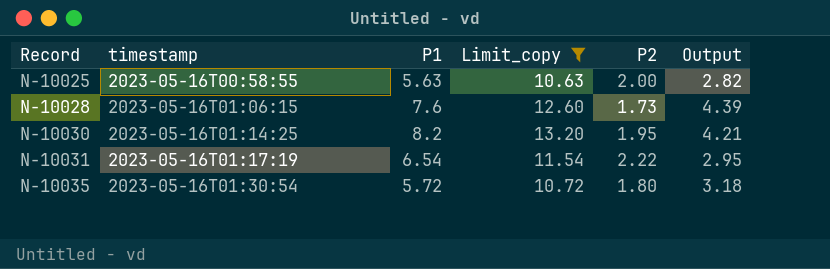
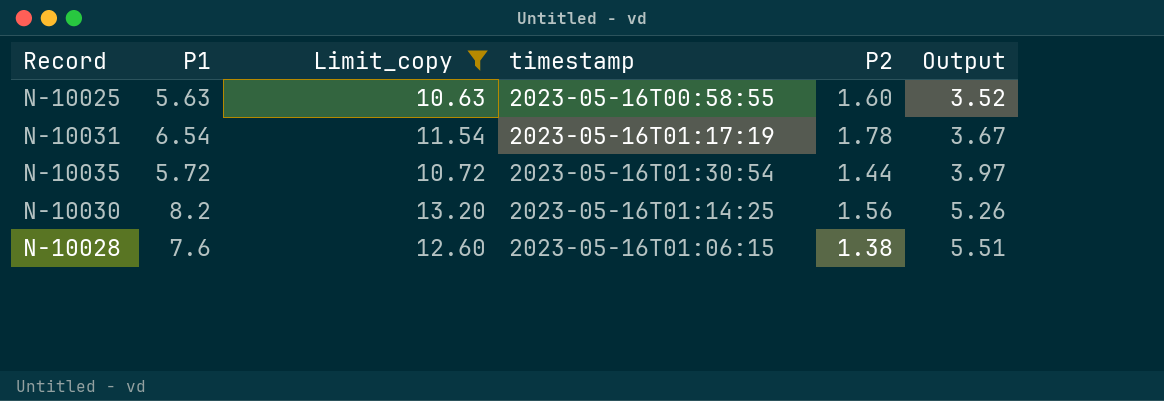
row order: Record ascending -> Output ascending
column timestamp | position: 2 -> 4
N-10025 | P2: 2.00 -> 1.60
N-10025 | Output: 2.82 -> 3.52
N-10031 | P2: 2.22 -> 1.78
N-10031 | Output: 2.95 -> 3.67
N-10035 | P2: 1.80 -> 1.44
N-10035 | Output: 3.18 -> 3.97
N-10030 | P2: 1.95 -> 1.56
N-10030 | Output: 4.21 -> 5.26
N-10028 | P2: 1.73 -> 1.38
N-10028 | Output: 4.39 -> 5.51

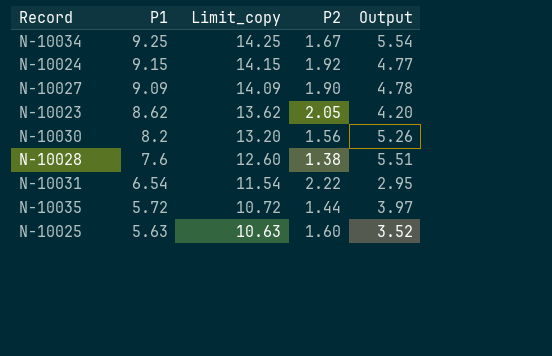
filter: Limit_copy <= 13.20 -> none
row order: Output ascending -> P1 descending
column timestamp | position: 4 -> none
N-10031 | P2: 1.78 -> 2.22
N-10031 | Output: 3.67 -> 2.95

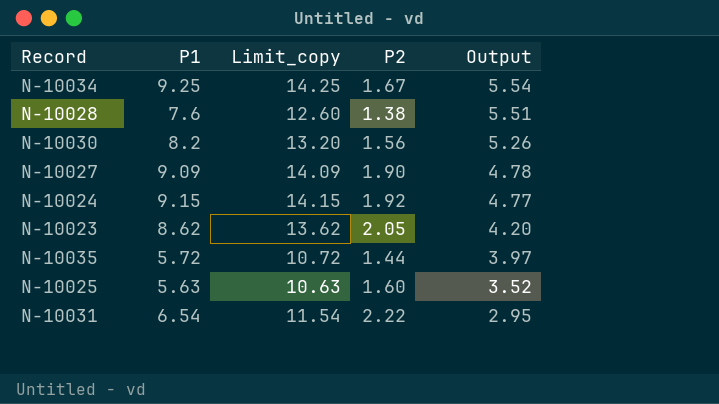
row order: P1 descending -> Output descending

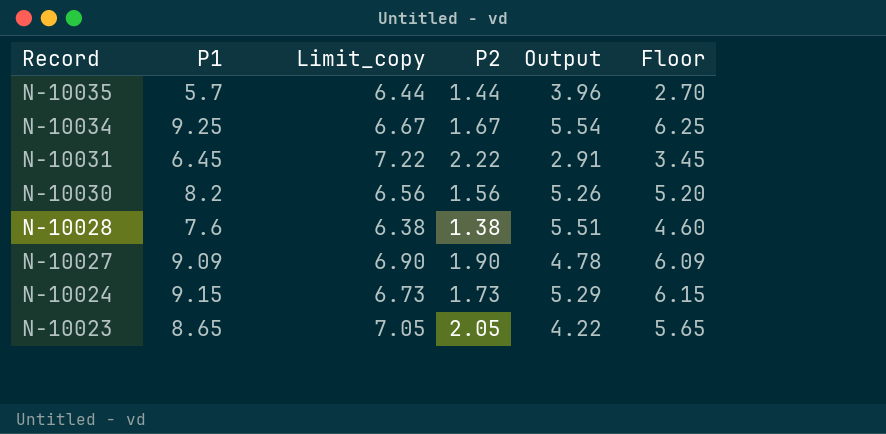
row order: Output descending -> Record descending
column Limit_copy | formula: [P1] + 5 -> [P2] + 5
column Floor | formula: none -> [P1] - 3
row N-10025: 5.63 | 10.63 | 1.60 | 3.52 -> none
N-10035 | P1: 5.72 -> 5.7
N-10035 | Output: 3.97 -> 3.96
N-10031 | P1: 6.54 -> 6.45
N-10031 | Output: 2.95 -> 2.91
N-10024 | P2: 1.92 -> 1.73
N-10024 | Output: 4.77 -> 5.29
N-10023 | P1: 8.62 -> 8.65
N-10023 | Output: 4.20 -> 4.22

